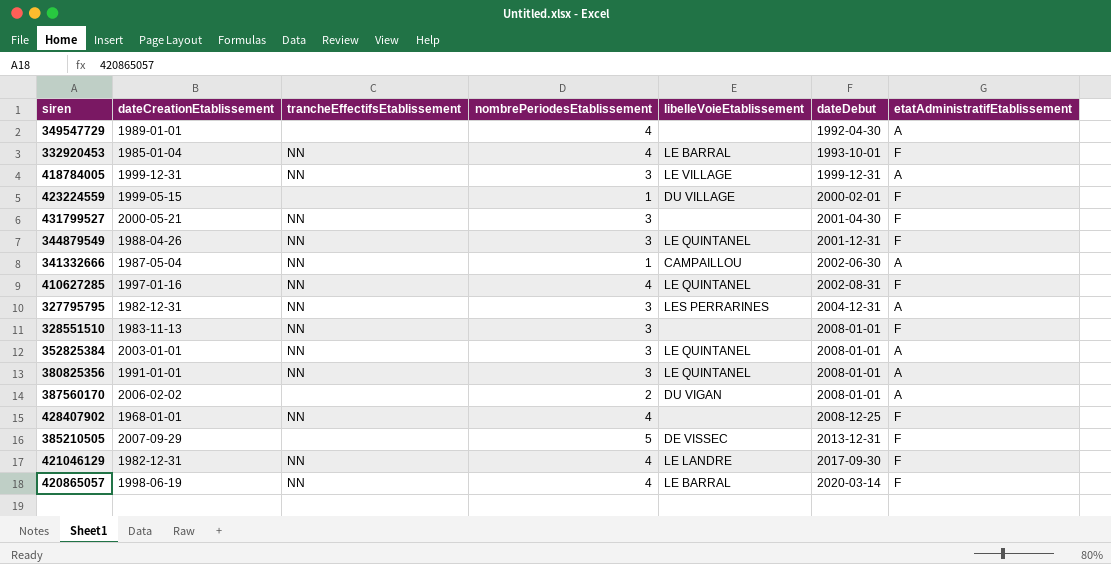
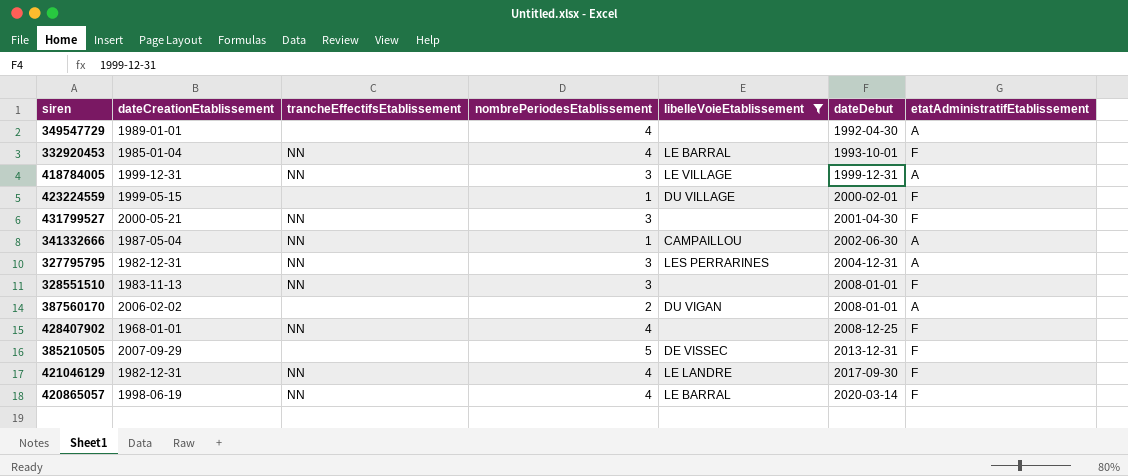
filter: none -> libelleVoieEtablissement != LE QUINTANEL

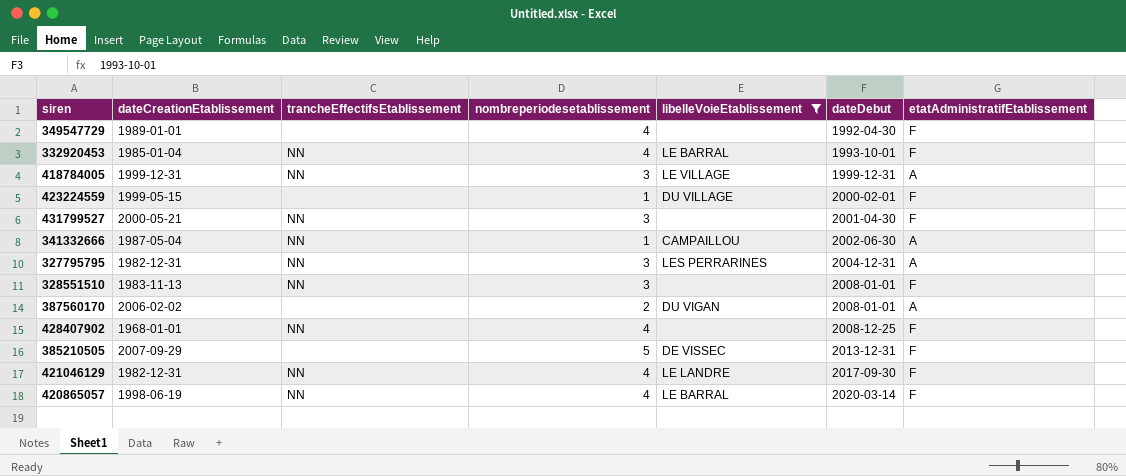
column name: nombrePeriodesEtablissement -> nombreperiodesetablissement
349547729 | etatAdministratifEtablissement: A -> F

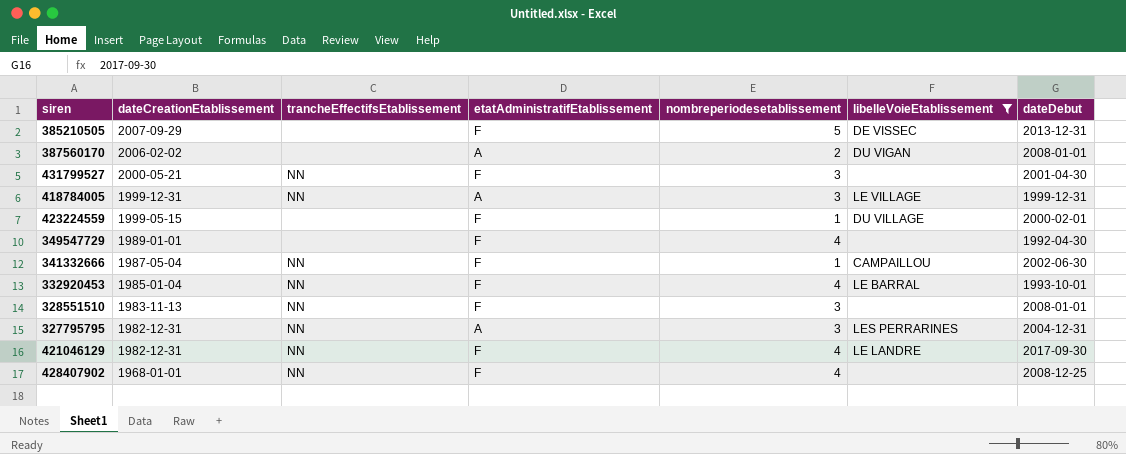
row order: dateDebut ascending -> dateCreationEtablissement descending
column etatAdministratifEtablissement | position: 7 -> 4
row 420865057: 1998-06-19 | NN | 4 | LE BARRAL | 2020-03-14 | F -> none
341332666 | etatAdministratifEtablissement: A -> F

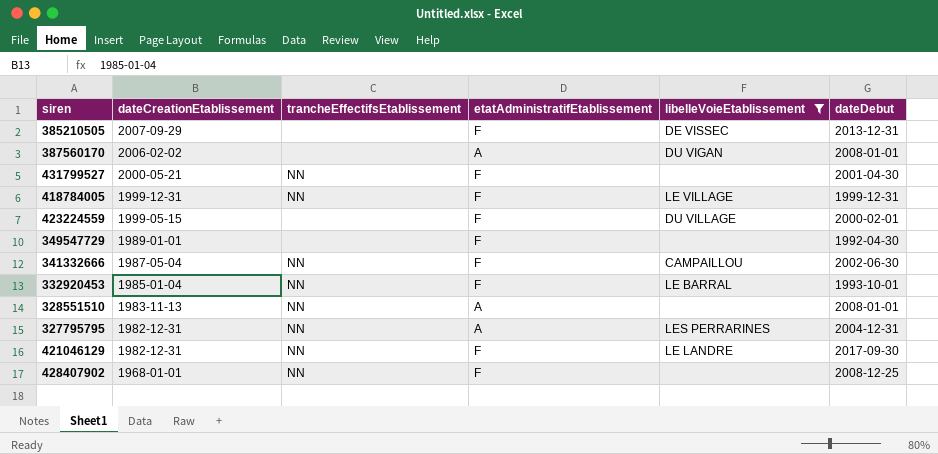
column nombreperiodesetablissement | position: 5 -> none
418784005 | etatAdministratifEtablissement: A -> F
328551510 | etatAdministratifEtablissement: F -> A

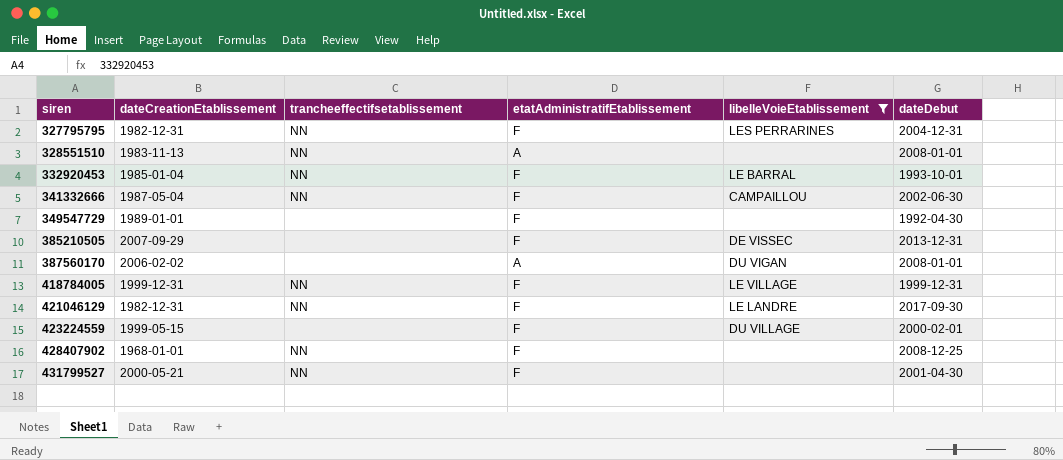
row order: dateCreationEtablissement descending -> siren ascending
column name: trancheEffectifsEtablissement -> trancheeffectifsetablissement
327795795 | etatAdministratifEtablissement: A -> F

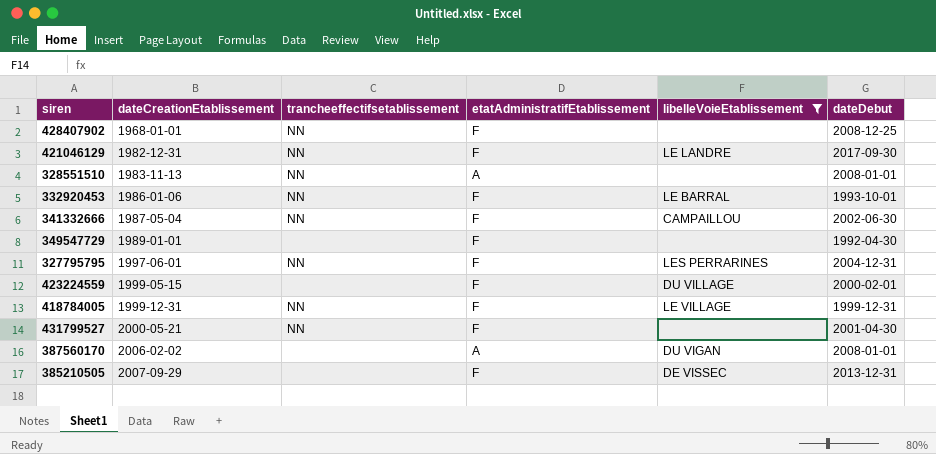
row order: siren ascending -> dateCreationEtablissement ascending
332920453 | dateCreationEtablissement: 1985-01-04 -> 1986-01-06
327795795 | dateCreationEtablissement: 1982-12-31 -> 1997-06-01

